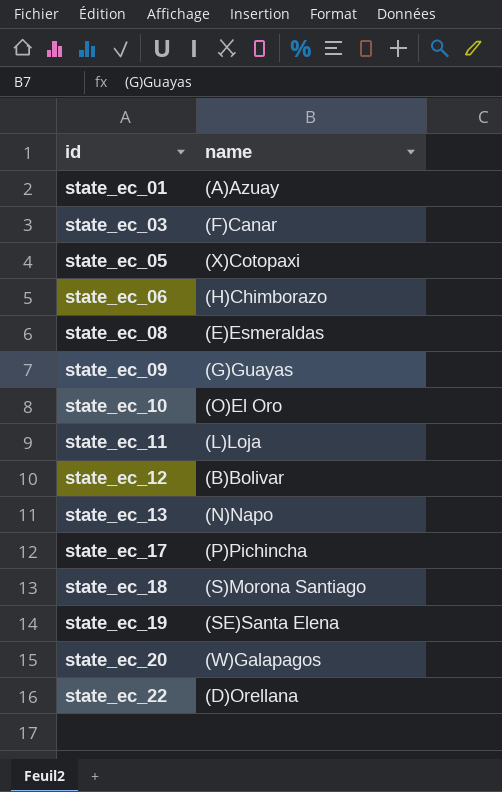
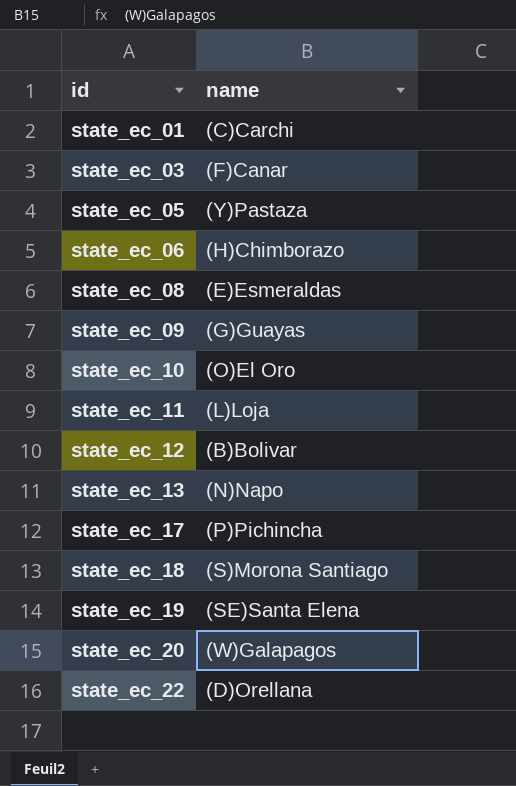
state_ec_01 | name: (A)Azuay -> (C)Carchi
state_ec_05 | name: (X)Cotopaxi -> (Y)Pastaza

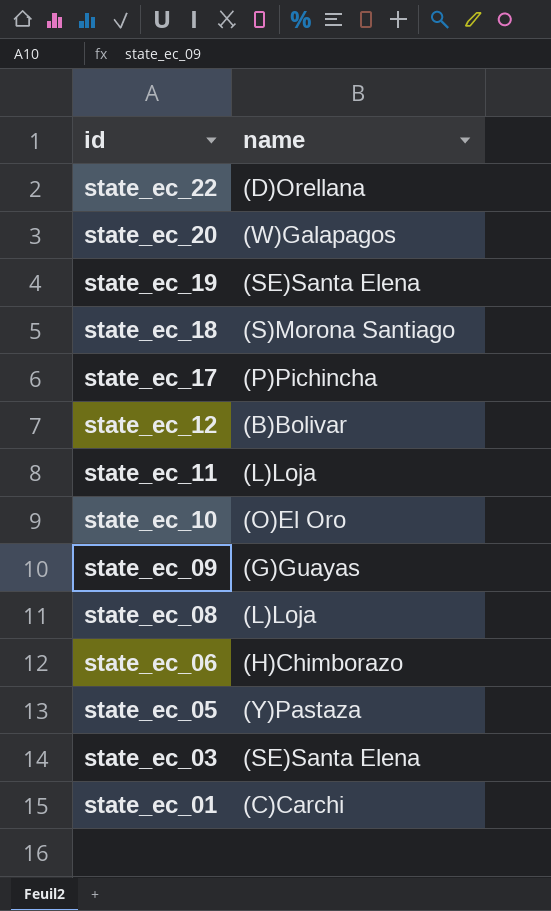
row order: id ascending -> id descending
row state_ec_13: (N)Napo -> none
state_ec_08 | name: (E)Esmeraldas -> (L)Loja
state_ec_03 | name: (F)Canar -> (SE)Santa Elena

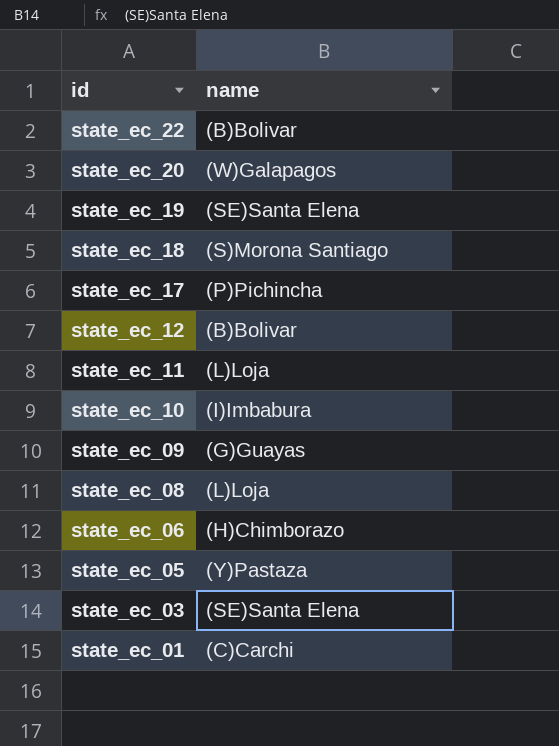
state_ec_22 | name: (D)Orellana -> (B)Bolivar
state_ec_10 | name: (O)El Oro -> (I)Imbabura

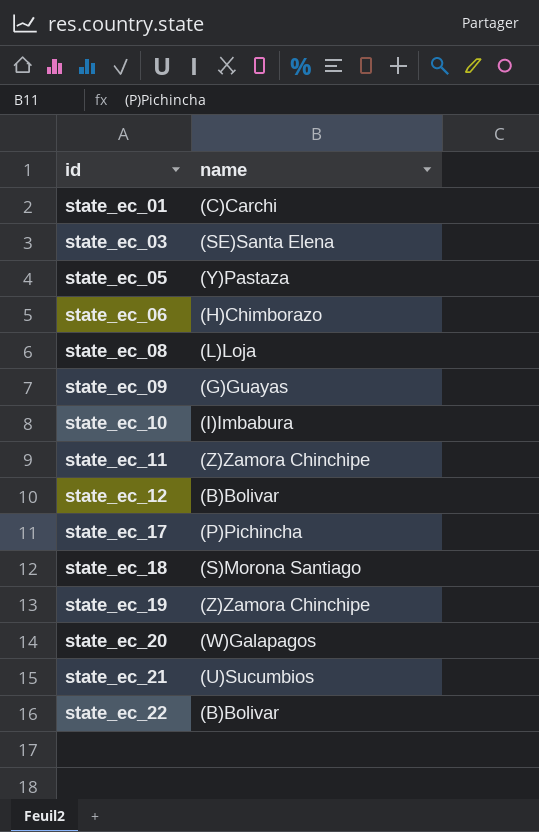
row order: id descending -> id ascending
state_ec_11 | name: (L)Loja -> (Z)Zamora Chinchipe
state_ec_19 | name: (SE)Santa Elena -> (Z)Zamora Chinchipe
row state_ec_21: none -> (U)Sucumbios

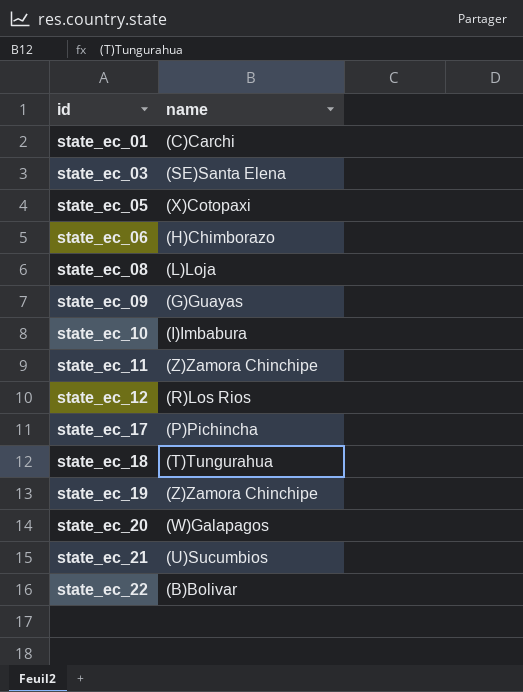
state_ec_05 | name: (Y)Pastaza -> (X)Cotopaxi
state_ec_12 | name: (B)Bolivar -> (R)Los Rios
state_ec_18 | name: (S)Morona Santiago -> (T)Tungurahua

